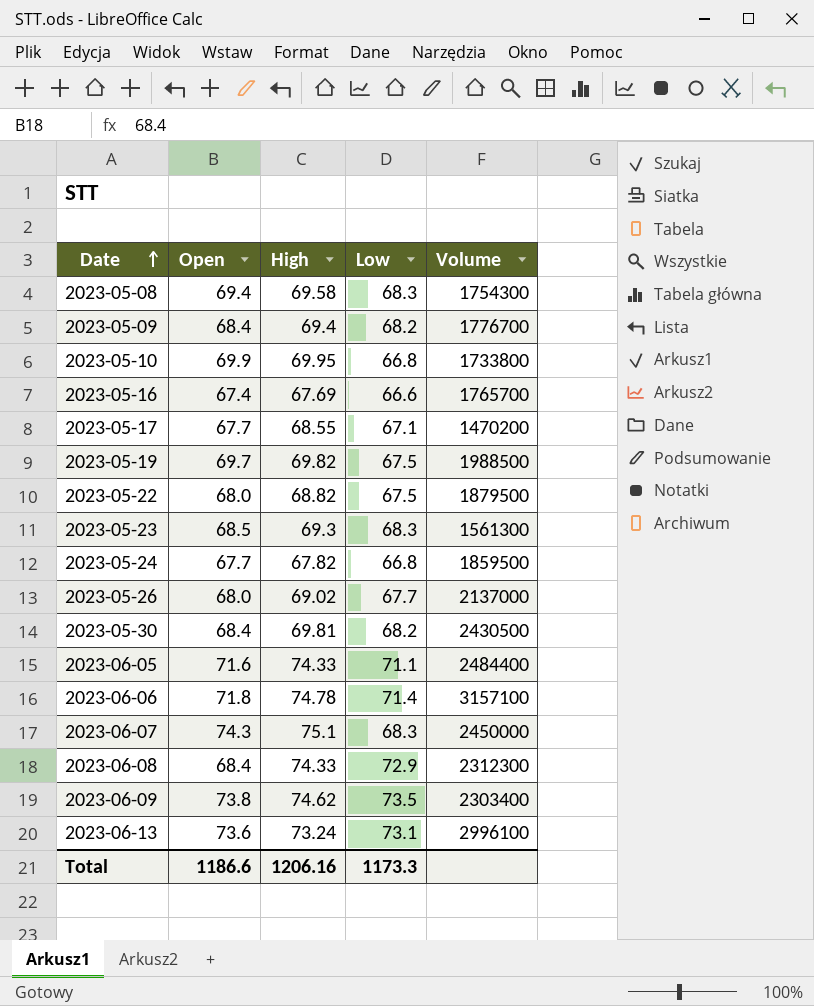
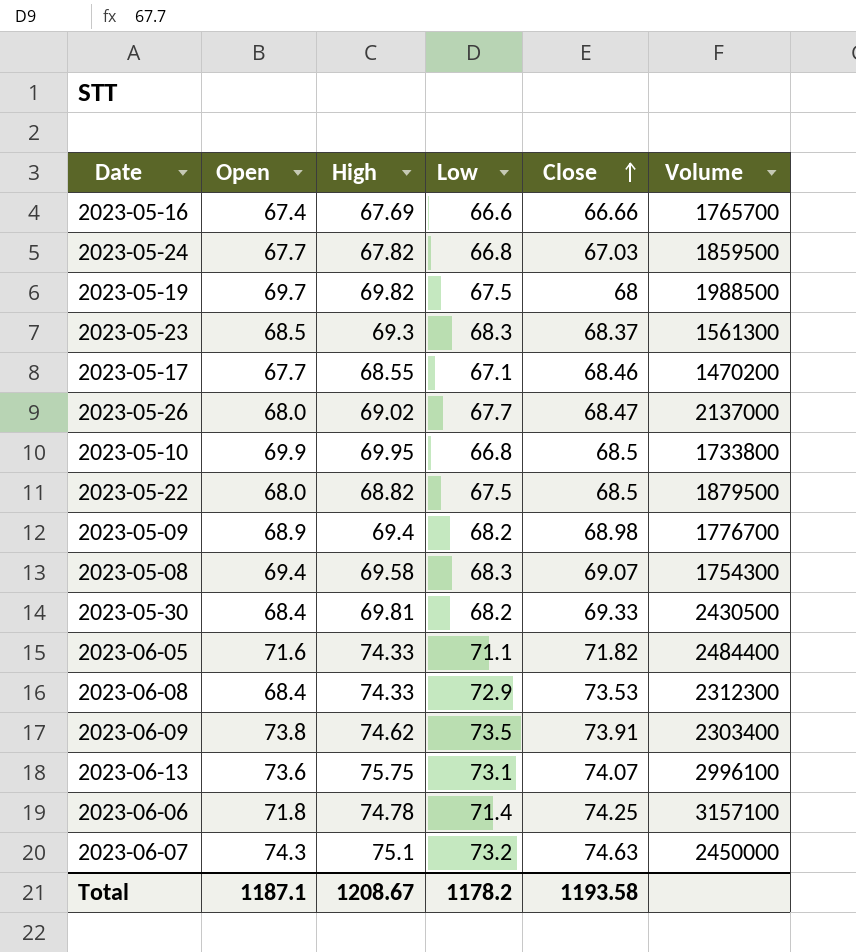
row order: Date ascending -> Close ascending
column Close | position: none -> 5
2023-05-09 | Open: 68.4 -> 68.9
2023-06-13 | High: 73.24 -> 75.75
2023-06-07 | Low: 68.3 -> 73.2
Total | Open: 1186.6 -> 1187.1
Total | High: 1206.16 -> 1208.67
Total | Low: 1173.3 -> 1178.2

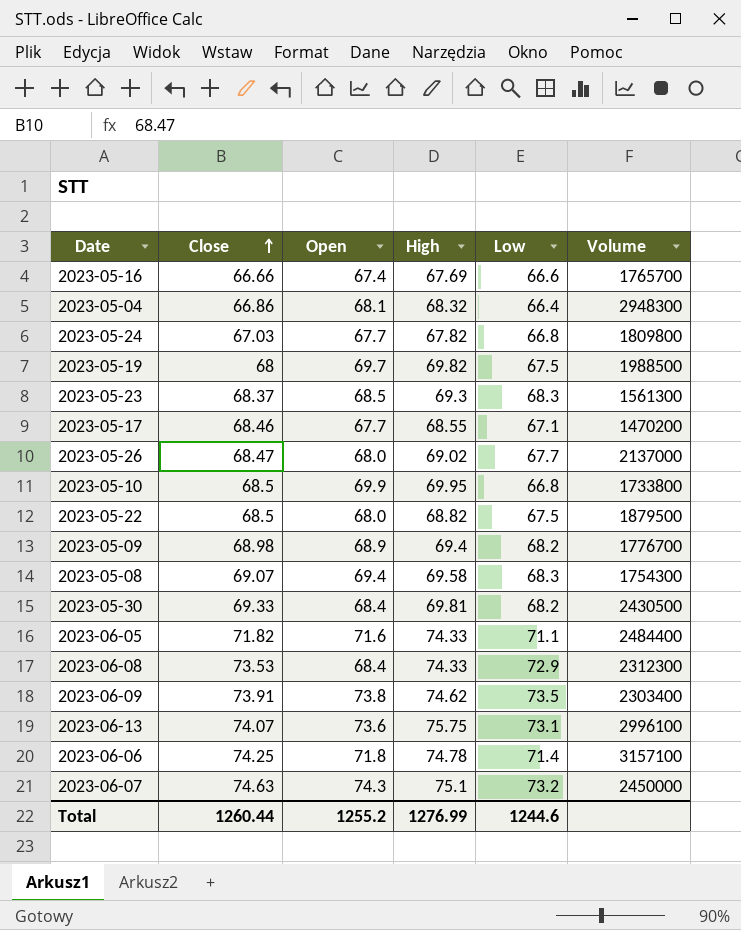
column Close | position: 5 -> 2
row 2023-05-04: none -> 66.86 | 68.1 | 68.32 | 66.4 | 2948300
2023-05-24 | Volume: 1859500 -> 1809800
Total | Close: 1193.58 -> 1260.44
Total | Open: 1187.1 -> 1255.2
Total | High: 1208.67 -> 1276.99
Total | Low: 1178.2 -> 1244.6

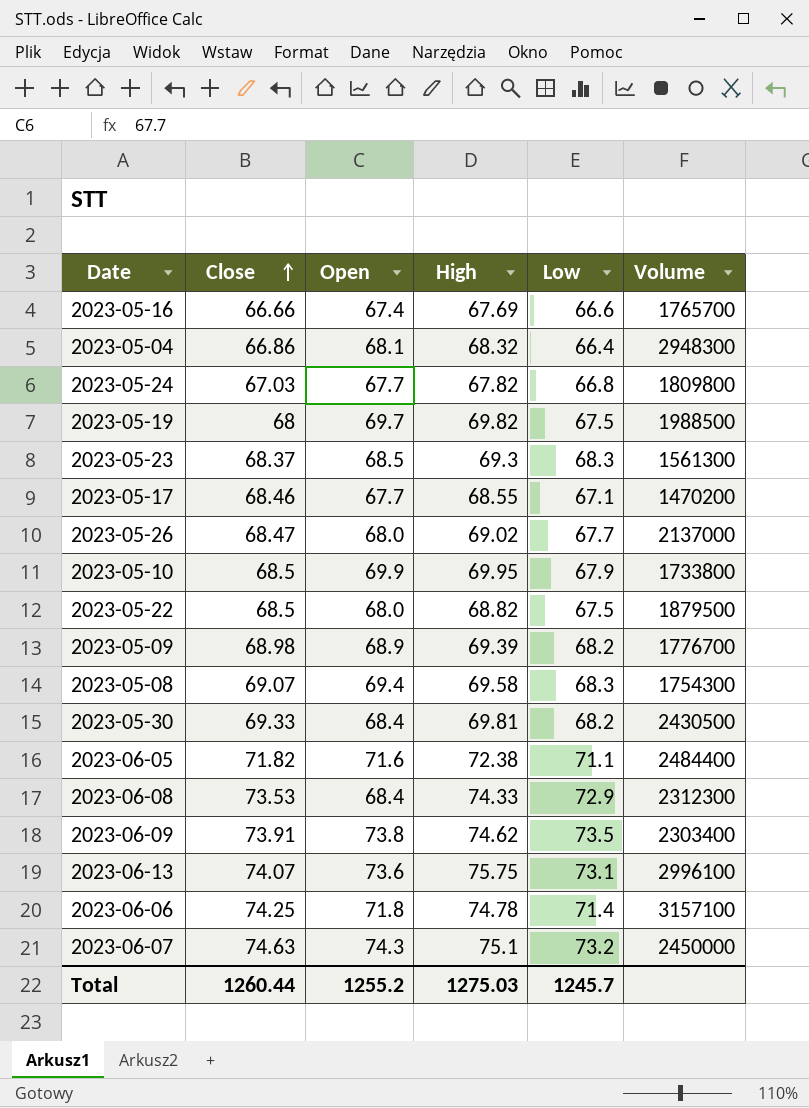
2023-05-10 | Low: 66.8 -> 67.9
2023-05-09 | High: 69.4 -> 69.39
2023-06-05 | High: 74.33 -> 72.38
Total | High: 1276.99 -> 1275.03
Total | Low: 1244.6 -> 1245.7

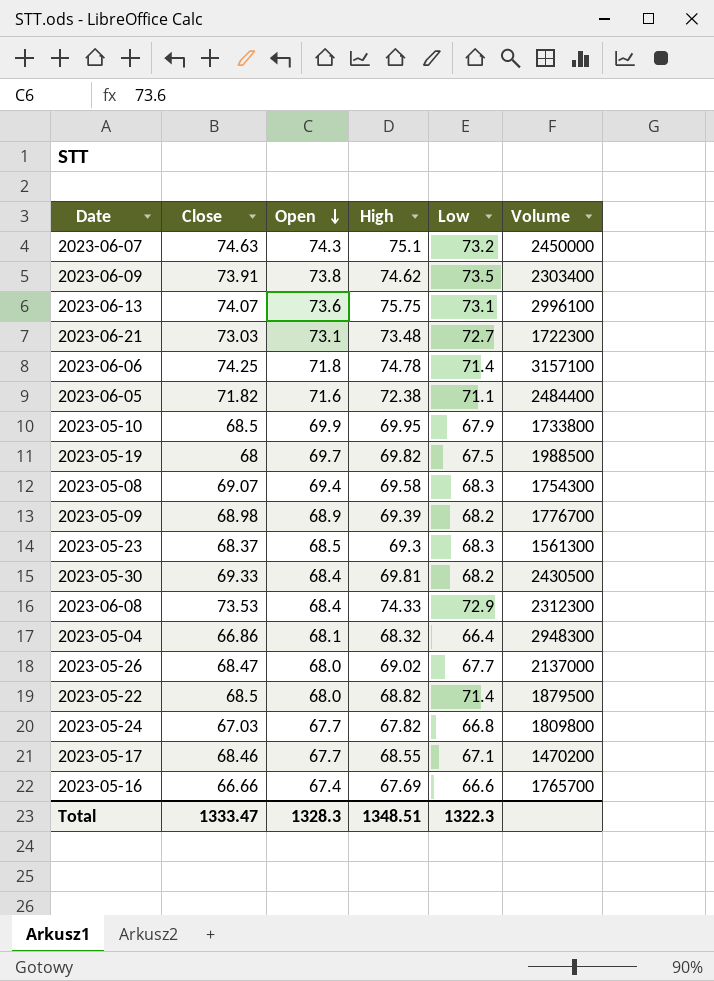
row order: Close ascending -> Open descending
row 2023-06-21: none -> 73.03 | 73.1 | 73.48 | 72.7 | 1722300
2023-05-22 | Low: 67.5 -> 71.4
Total | Close: 1260.44 -> 1333.47
Total | Open: 1255.2 -> 1328.3
Total | High: 1275.03 -> 1348.51
Total | Low: 1245.7 -> 1322.3

